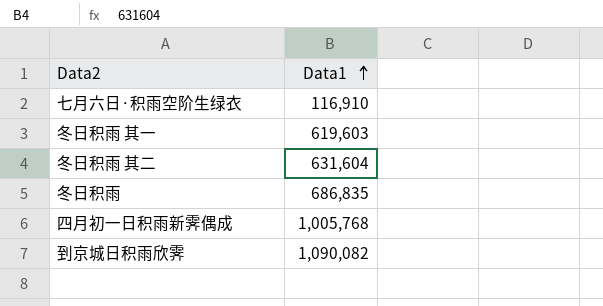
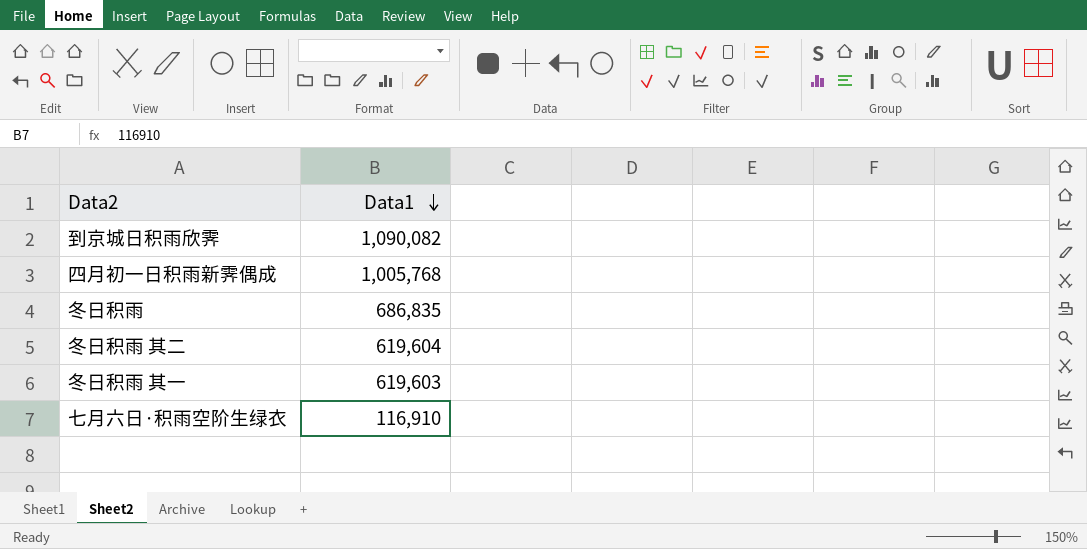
row order: Data1 ascending -> Data1 descending
冬日积雨 其二 | Data1: 631,604 -> 619,604

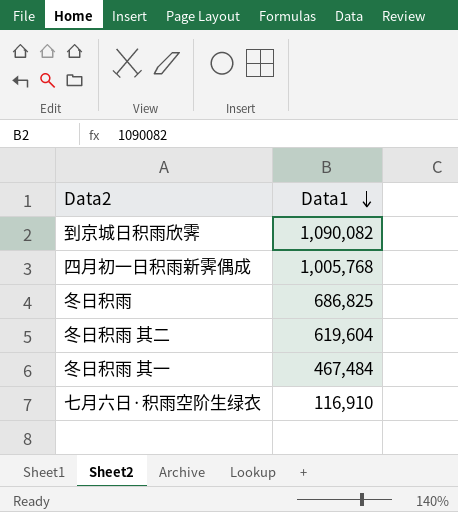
冬日积雨 | Data1: 686,835 -> 686,825
冬日积雨 其一 | Data1: 619,603 -> 467,484

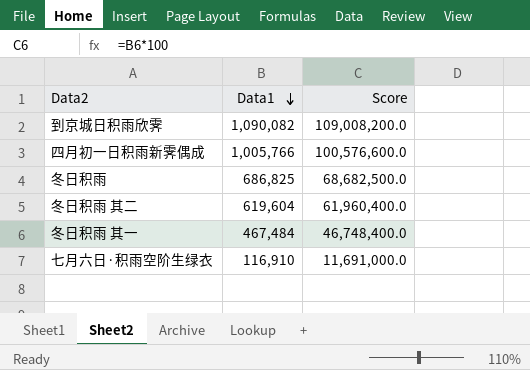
column Score | formula: none -> [Data1] * 100
四月初一日积雨新霁偶成 | Data1: 1,005,768 -> 1,005,766

